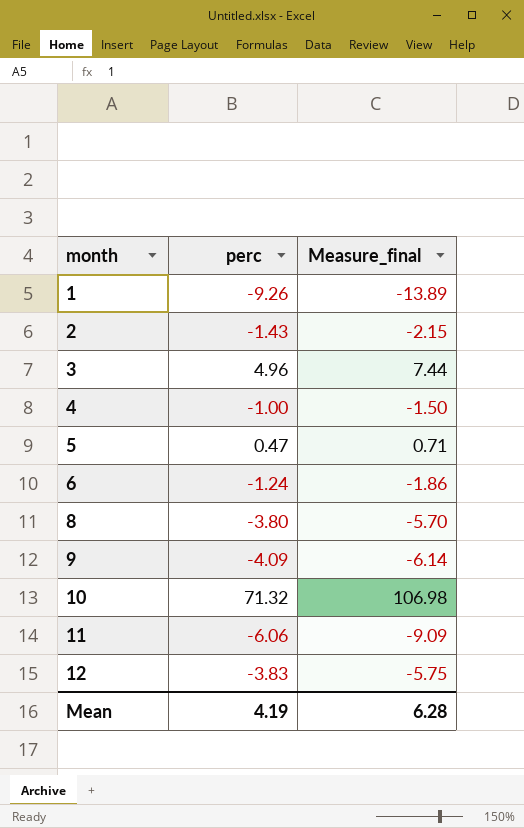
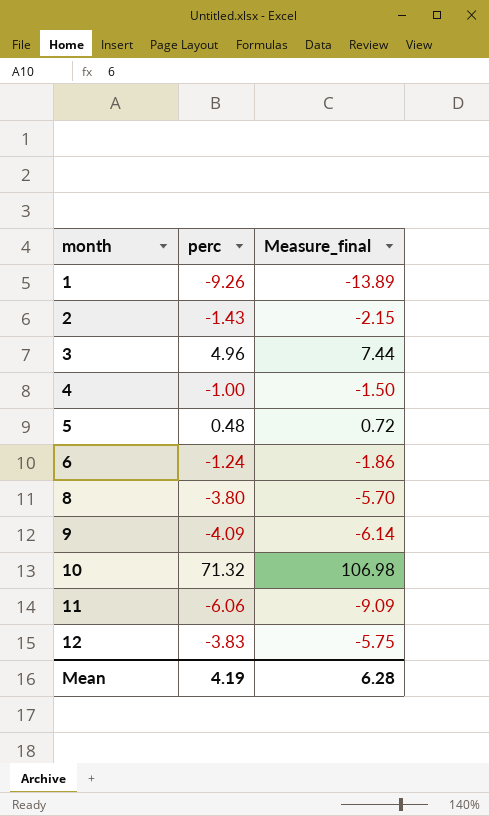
5 | perc: 0.47 -> 0.48
5 | Measure_final: 0.71 -> 0.72

